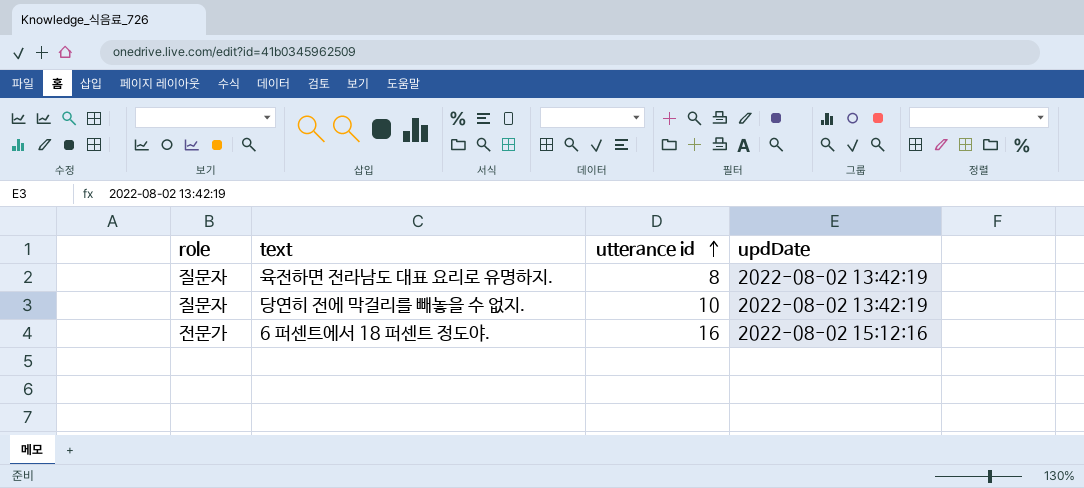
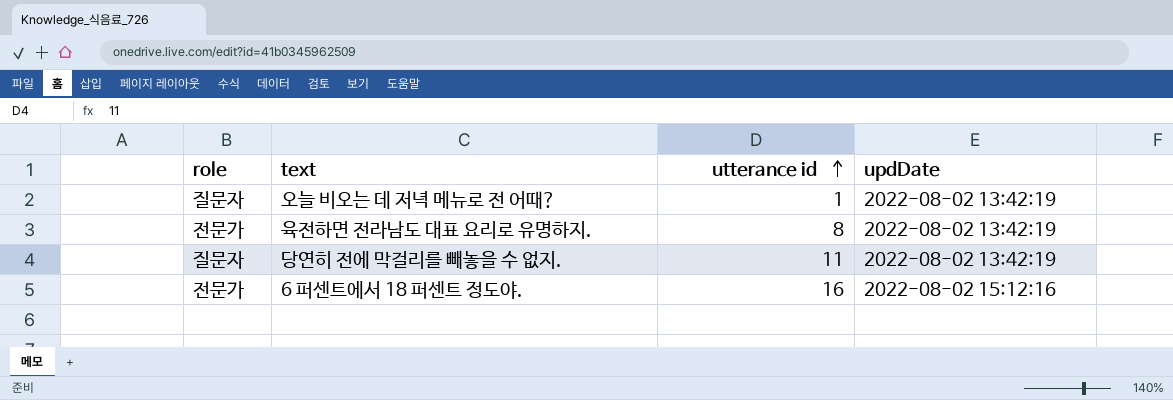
row 오늘 비오는 데 저녁 메뉴로 전 어때?: none -> 질문자 | 1 | 2022-08-02 13:42:19
육전하면 전라남도 대표 요리로 유명하지. | role: 질문자 -> 전문가
당연히 전에 막걸리를 빼놓을 수 없지. | utterance id: 10 -> 11

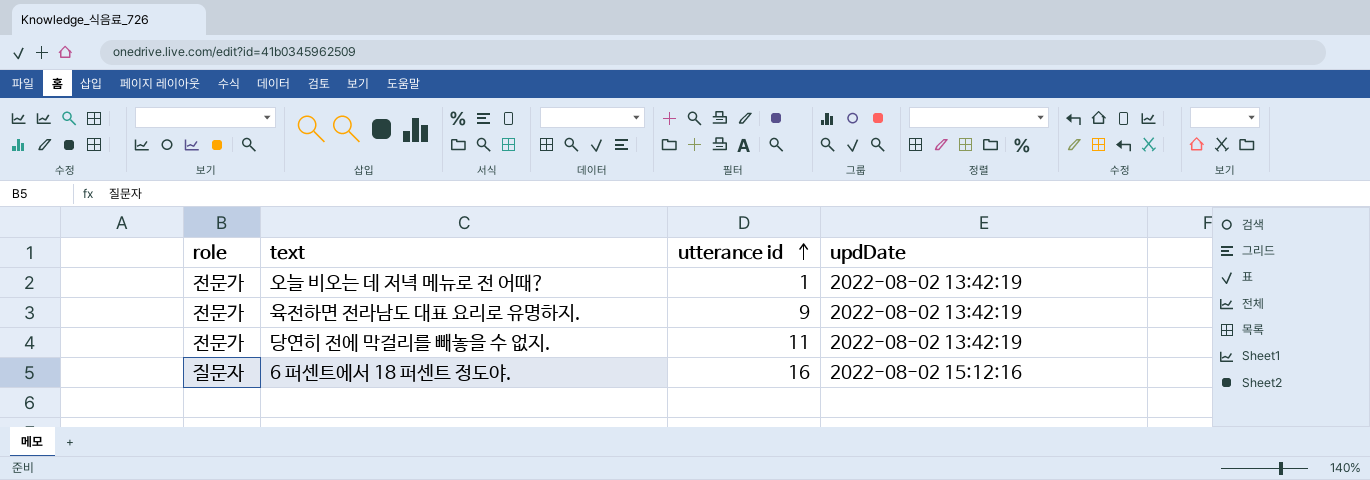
오늘 비오는 데 저녁 메뉴로 전 어때? | role: 질문자 -> 전문가
육전하면 전라남도 대표 요리로 유명하지. | utterance id: 8 -> 9
당연히 전에 막걸리를 빼놓을 수 없지. | role: 질문자 -> 전문가
6 퍼센트에서 18 퍼센트 정도야. | role: 전문가 -> 질문자

